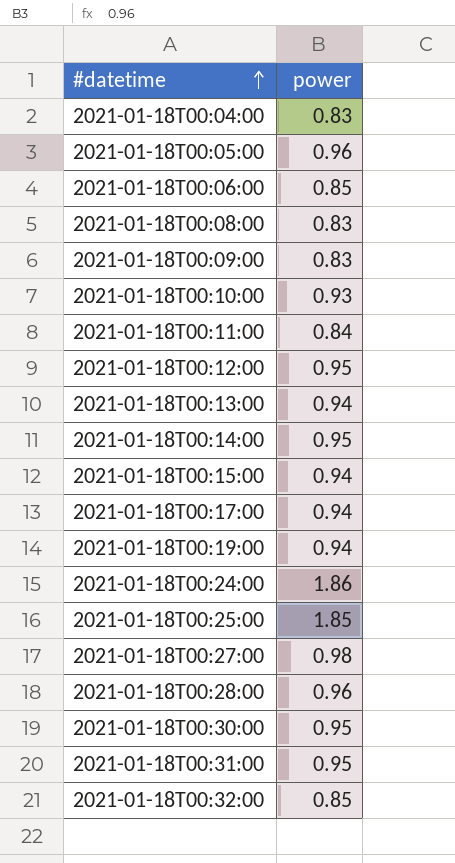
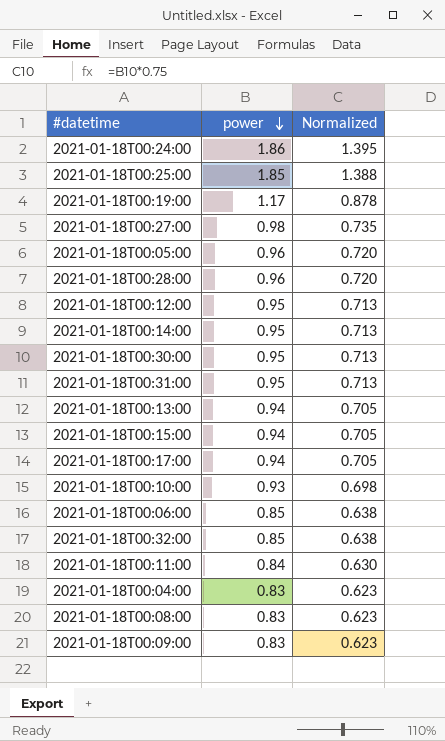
row order: #datetime ascending -> power descending
column Normalized | formula: none -> [power] * 0.75
2021-01-18T00:19:00 | power: 0.94 -> 1.17

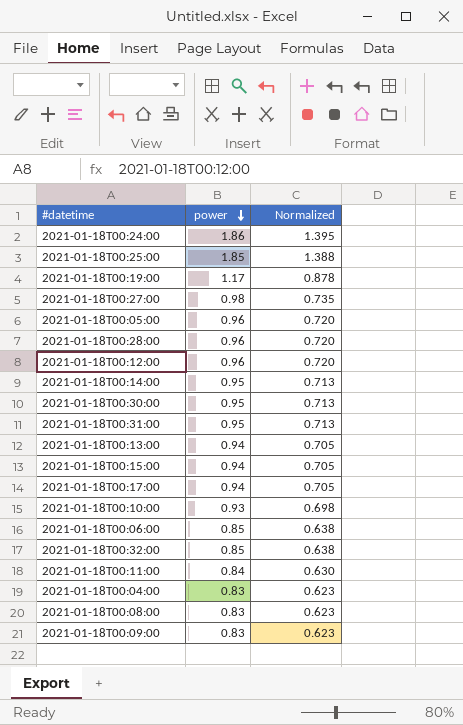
2021-01-18T00:12:00 | power: 0.95 -> 0.96
2021-01-18T00:12:00 | Normalized: 0.713 -> 0.720

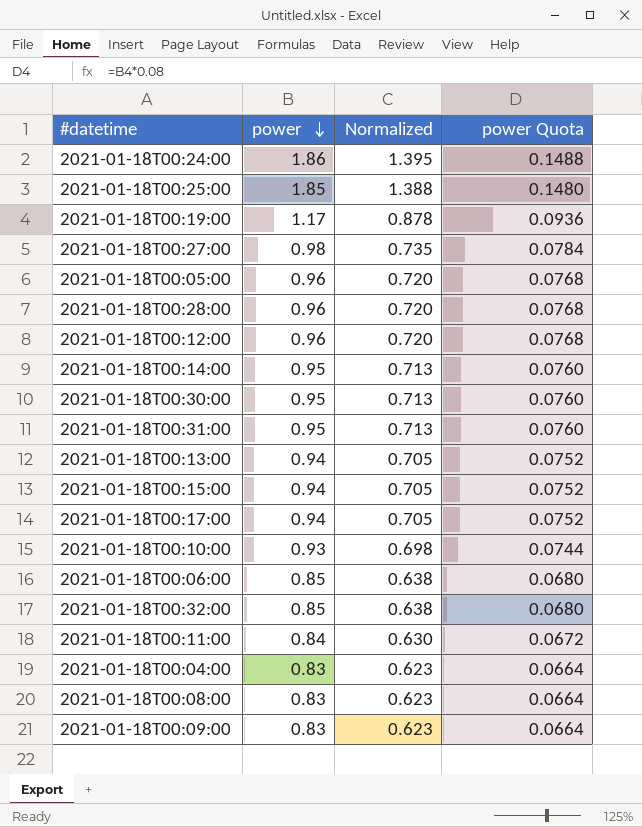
column power Quota | formula: none -> [power] * 0.08

